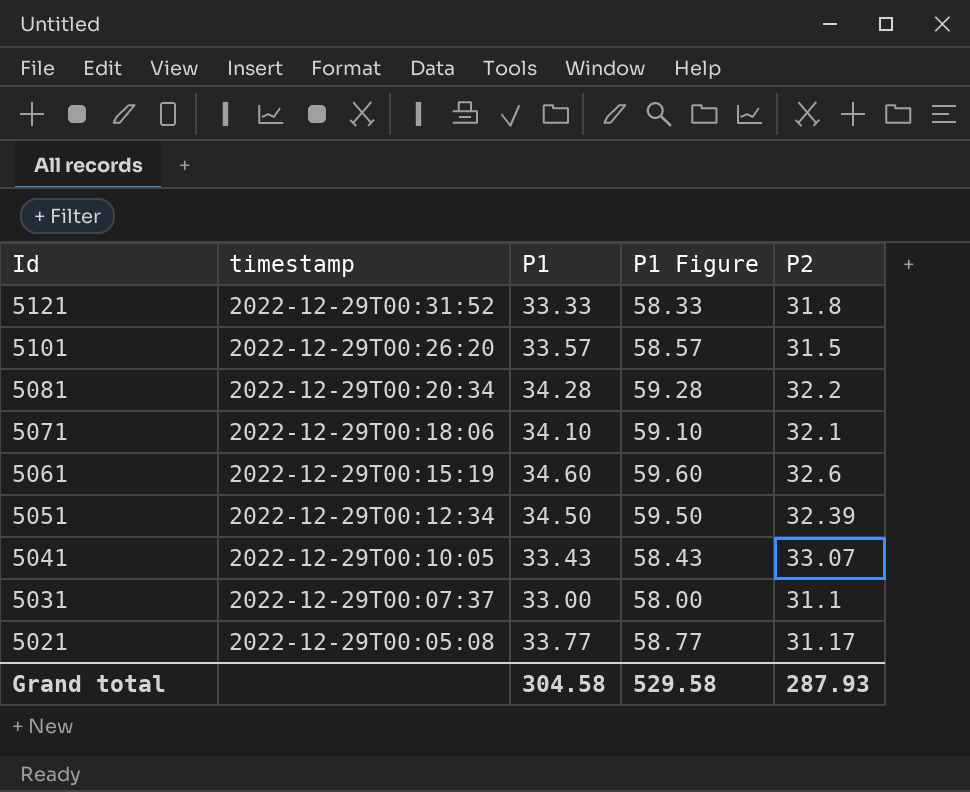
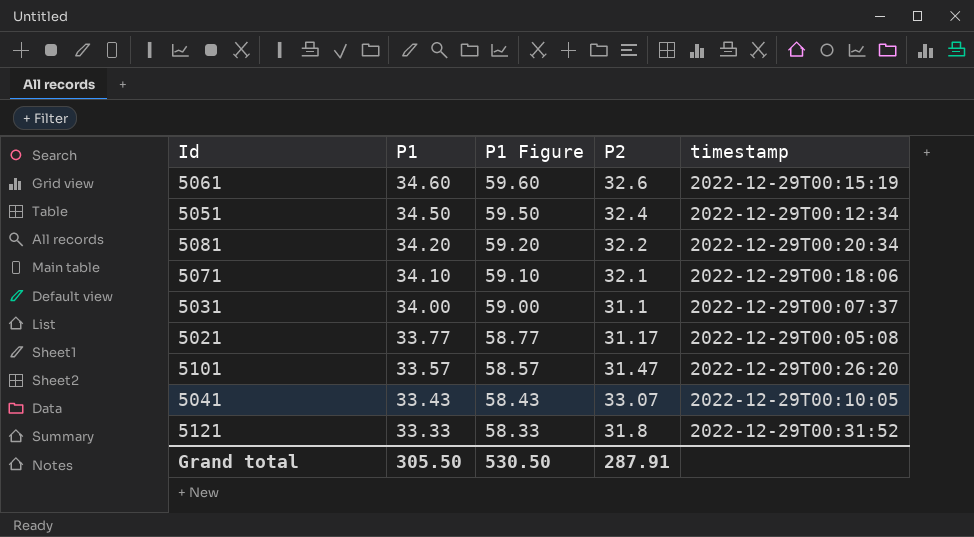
row order: Id descending -> P1 descending
column timestamp | position: 2 -> 5
5051 | P2: 32.39 -> 32.4
5081 | P1: 34.28 -> 34.20
5081 | P1 Figure: 59.28 -> 59.20
5031 | P1: 33.00 -> 34.00
5031 | P1 Figure: 58.00 -> 59.00
5101 | P2: 31.5 -> 31.47
Grand total | P1: 304.58 -> 305.50
Grand total | P1 Figure: 529.58 -> 530.50
Grand total | P2: 287.93 -> 287.91

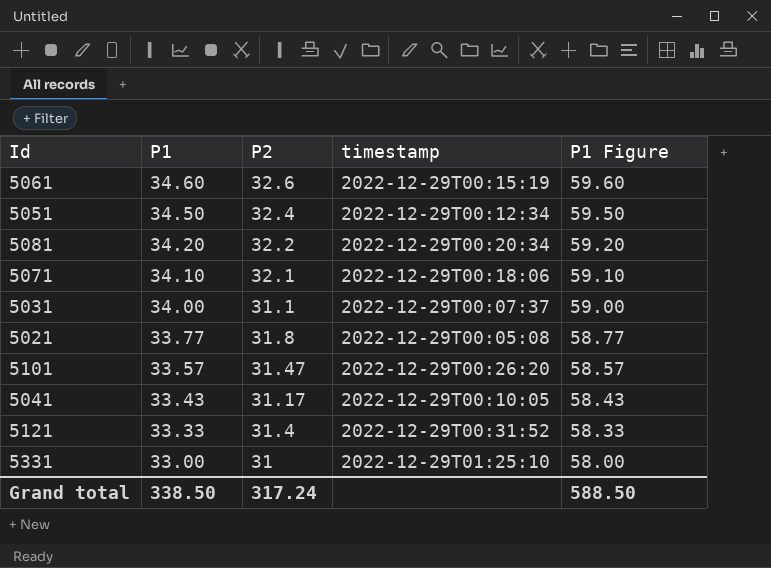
column P1 Figure | position: 3 -> 5
5021 | P2: 31.17 -> 31.8
5041 | P2: 33.07 -> 31.17
5121 | P2: 31.8 -> 31.4
row 5331: none -> 33.00 | 31 | 2022-12-29T01:25:10 | 58.00
Grand total | P1: 305.50 -> 338.50
Grand total | P2: 287.91 -> 317.24
Grand total | P1 Figure: 530.50 -> 588.50

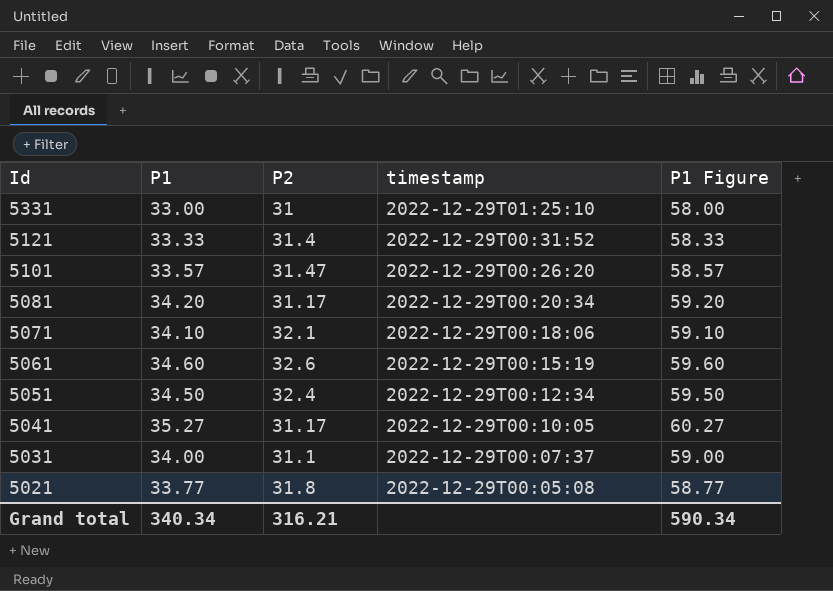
row order: P1 descending -> Id descending
5081 | P2: 32.2 -> 31.17
5041 | P1: 33.43 -> 35.27
5041 | P1 Figure: 58.43 -> 60.27
Grand total | P1: 338.50 -> 340.34
Grand total | P2: 317.24 -> 316.21
Grand total | P1 Figure: 588.50 -> 590.34

